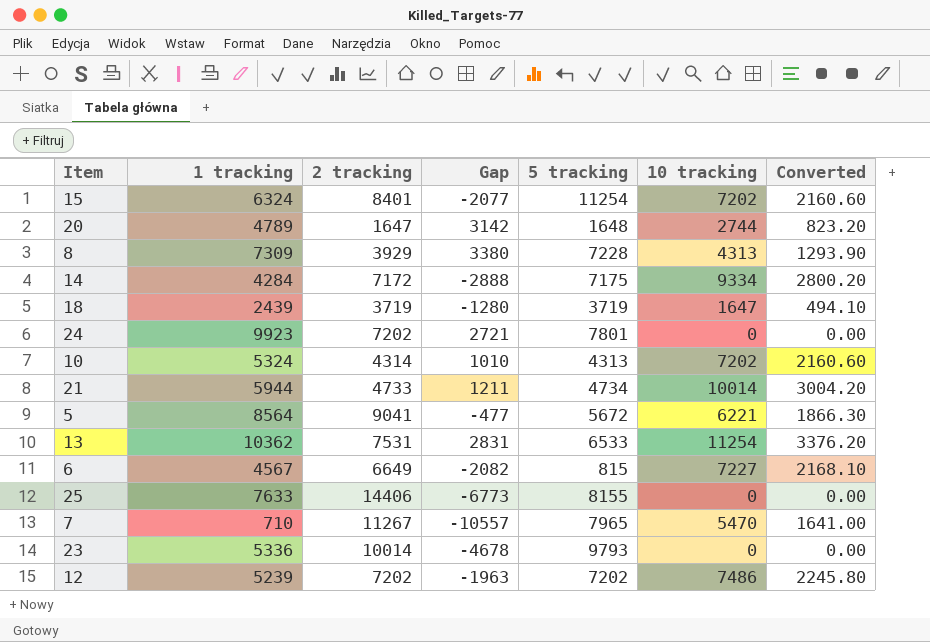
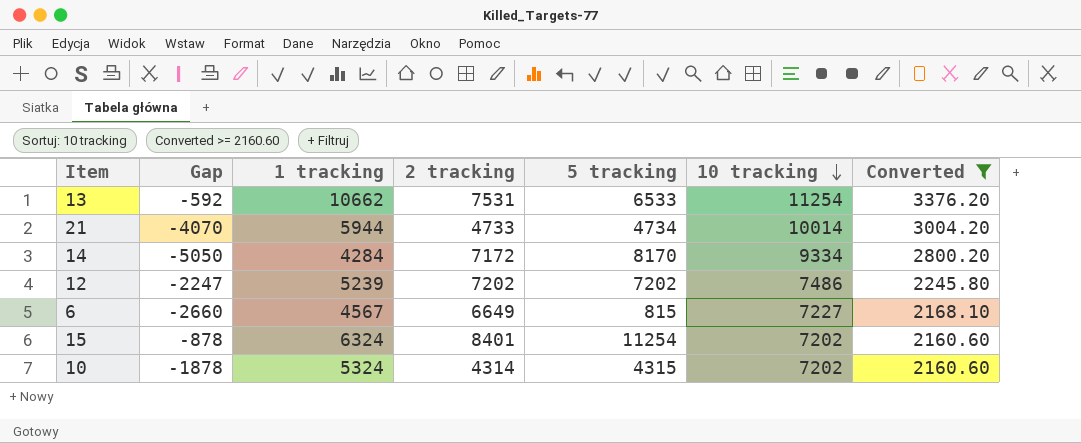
filter: none -> Converted >= 2160.60
row order: none -> 10 tracking descending
column Gap | formula: [1 tracking] - [2 tracking] -> [1 tracking] - [10 tracking]
column Gap | position: 4 -> 2
13 | 1 tracking: 10362 -> 10662
14 | 5 tracking: 7175 -> 8170
10 | 5 tracking: 4313 -> 4315

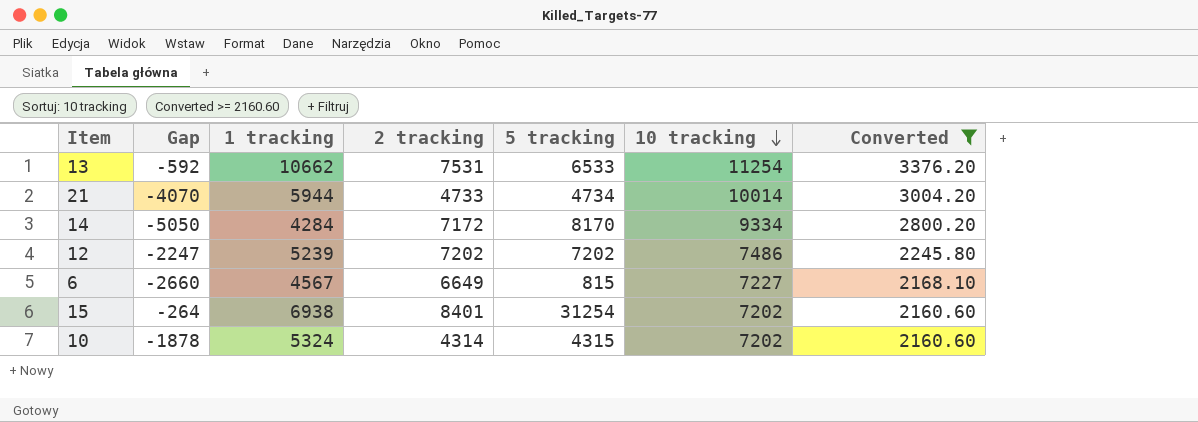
15 | Gap: -878 -> -264
15 | 1 tracking: 6324 -> 6938
15 | 5 tracking: 11254 -> 31254

